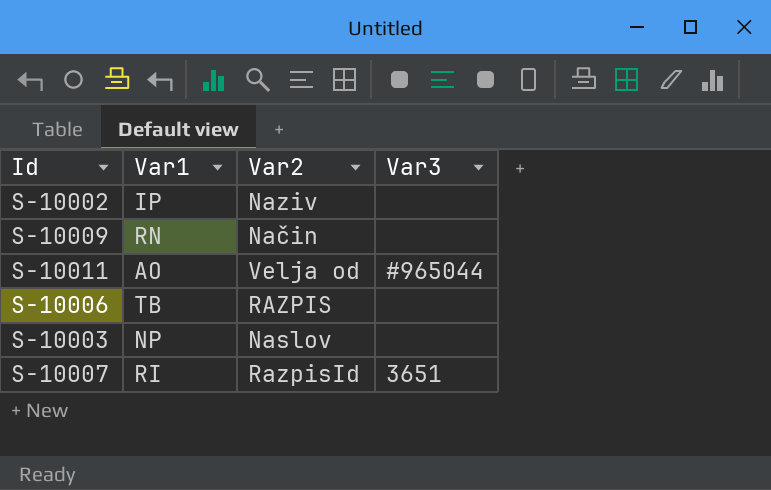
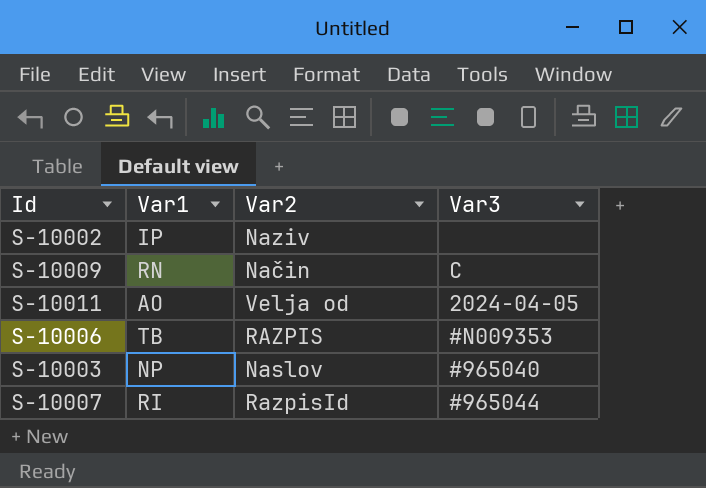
S-10009 | Var3: none -> C
S-10011 | Var3: #965044 -> 2024-04-05
S-10006 | Var3: none -> #N009353
S-10003 | Var3: none -> #965040
S-10007 | Var3: 3651 -> #965044

